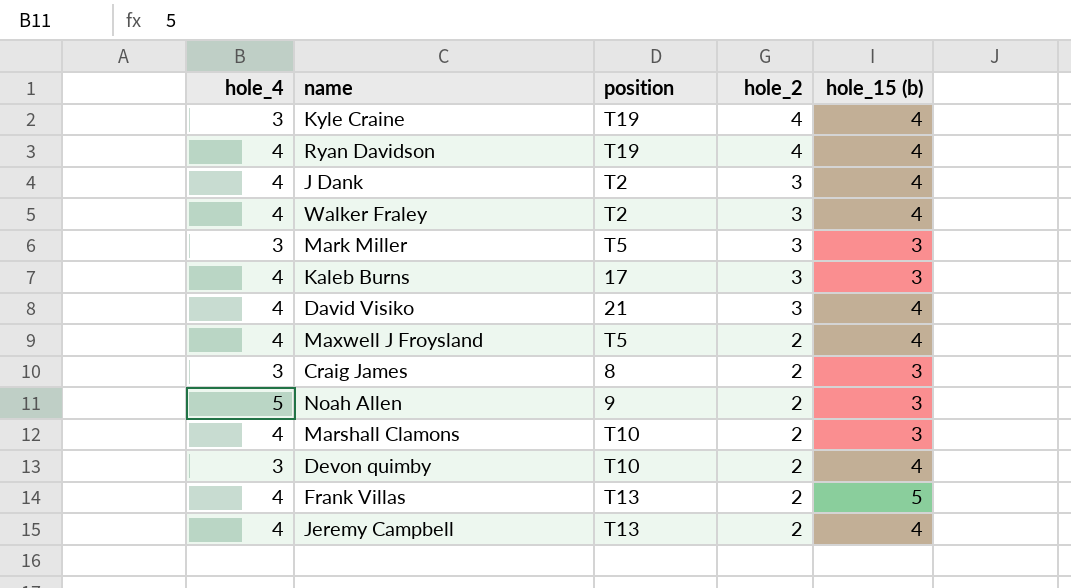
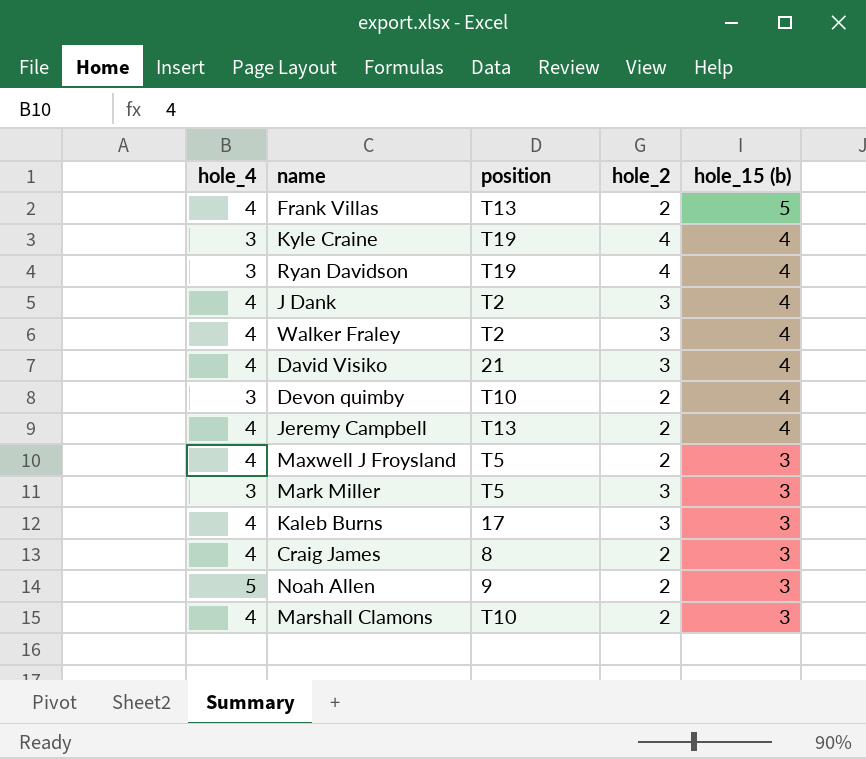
row order: hole_2 descending -> hole_15 (b) descending
Ryan Davidson | hole_4: 4 -> 3
Maxwell J Froysland | hole_15 (b): 4 -> 3
Craig James | hole_4: 3 -> 4

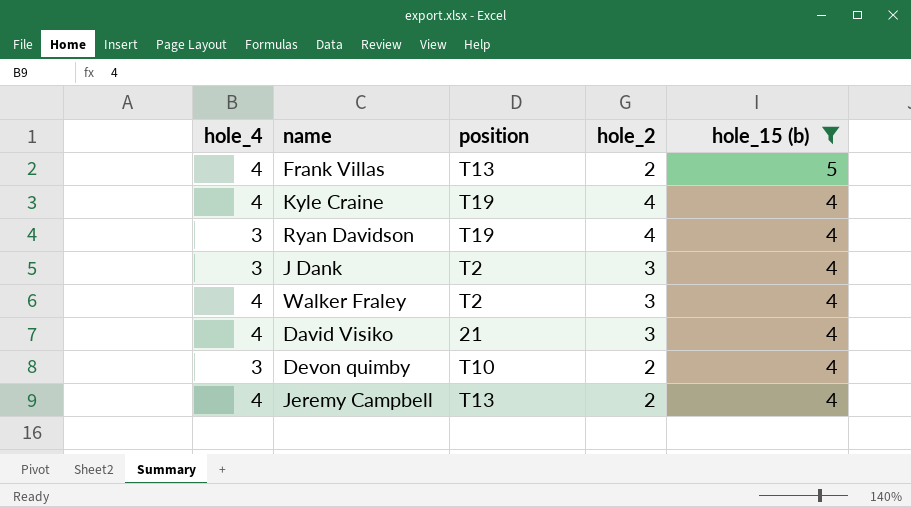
filter: none -> hole_15 (b) != 3
Kyle Craine | hole_4: 3 -> 4
J Dank | hole_4: 4 -> 3

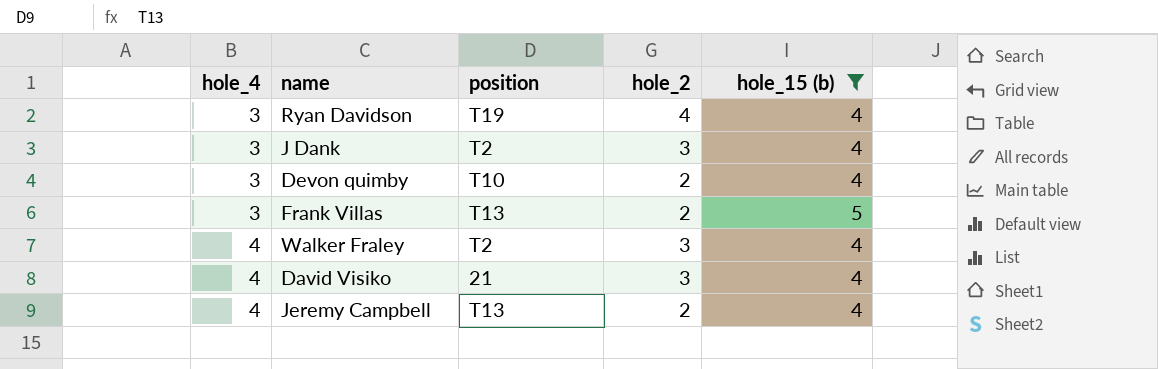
row order: hole_15 (b) descending -> hole_4 ascending
row Kyle Craine: 4 | T19 | 4 | 4 -> none
Frank Villas | hole_4: 4 -> 3

